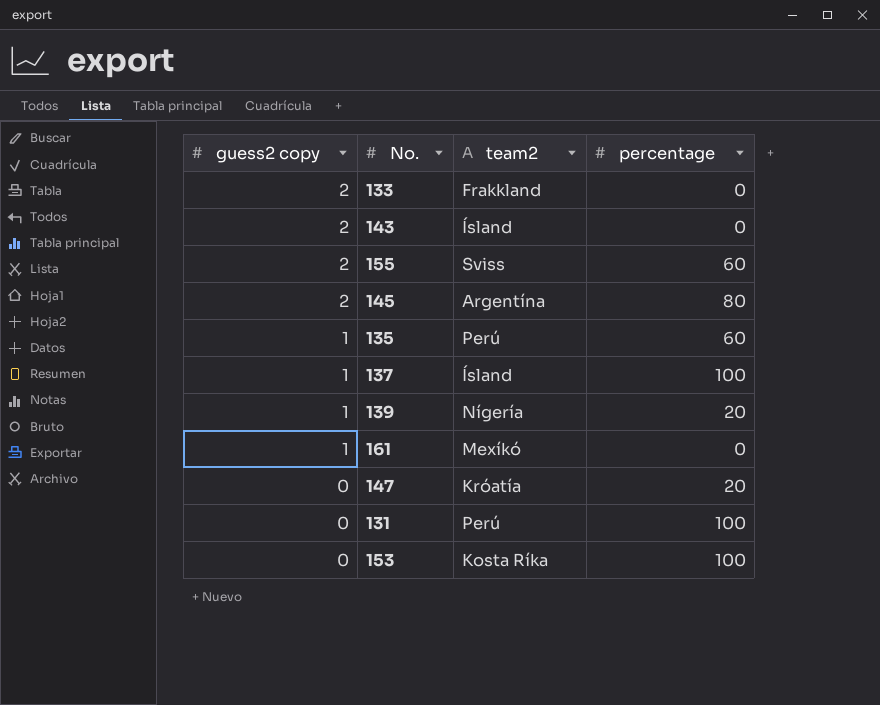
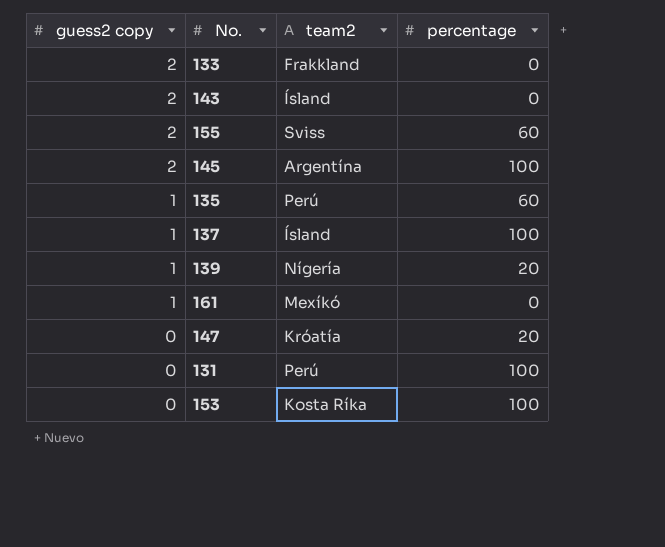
145 | percentage: 80 -> 100

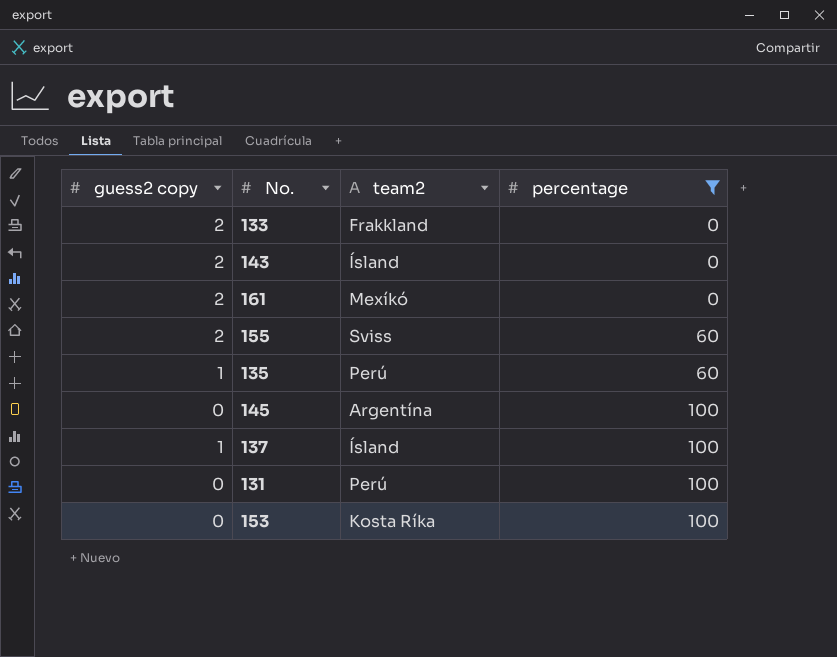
filter: none -> percentage != 20
row order: guess2 copy descending -> percentage ascending
161 | guess2 copy: 1 -> 2
145 | guess2 copy: 2 -> 0

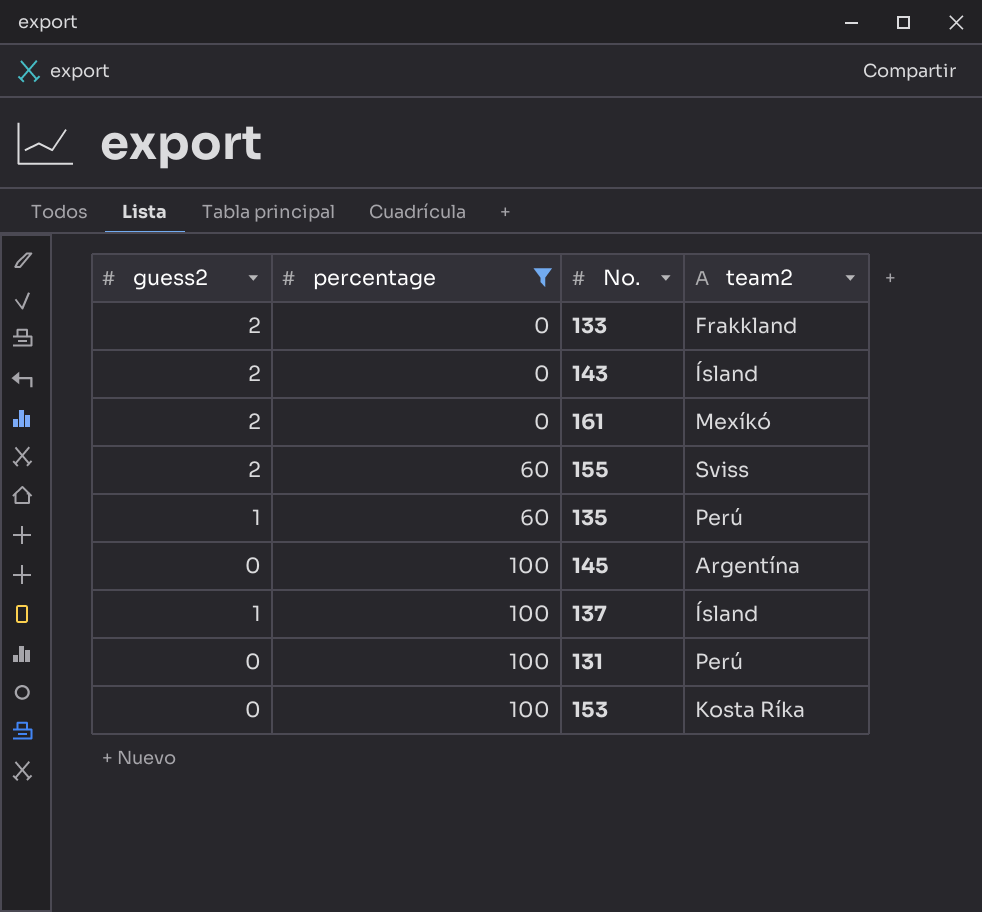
column name: guess2 copy -> guess2
column percentage | position: 4 -> 2

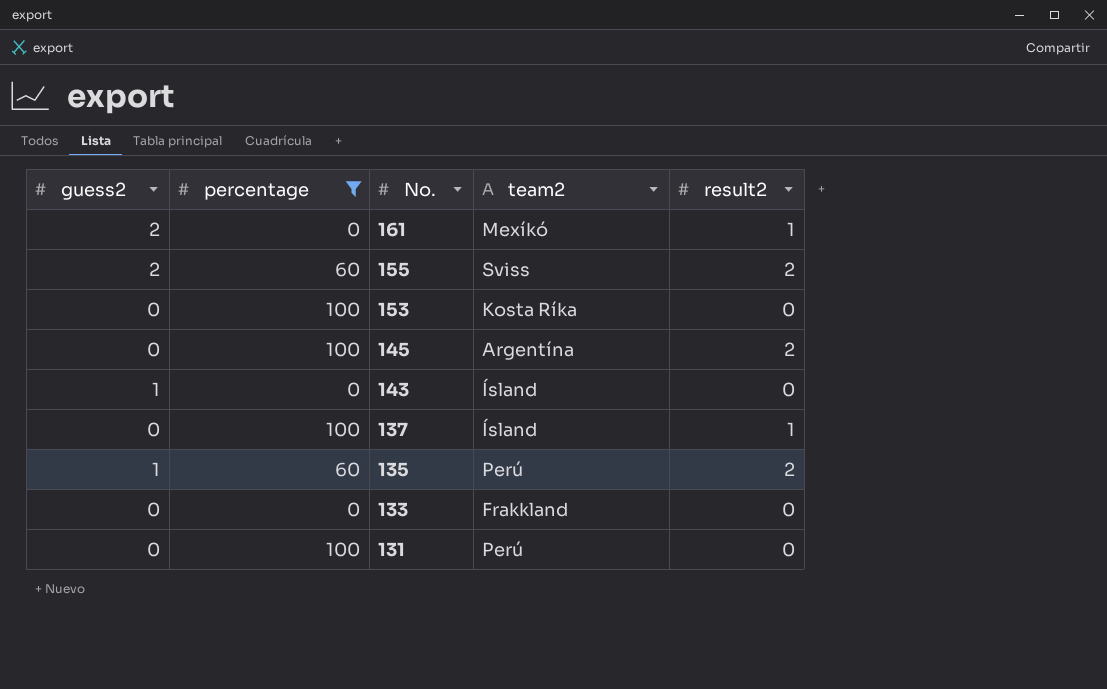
row order: percentage ascending -> No. descending
column result2 | position: none -> 5
143 | guess2: 2 -> 1
137 | guess2: 1 -> 0
133 | guess2: 2 -> 0

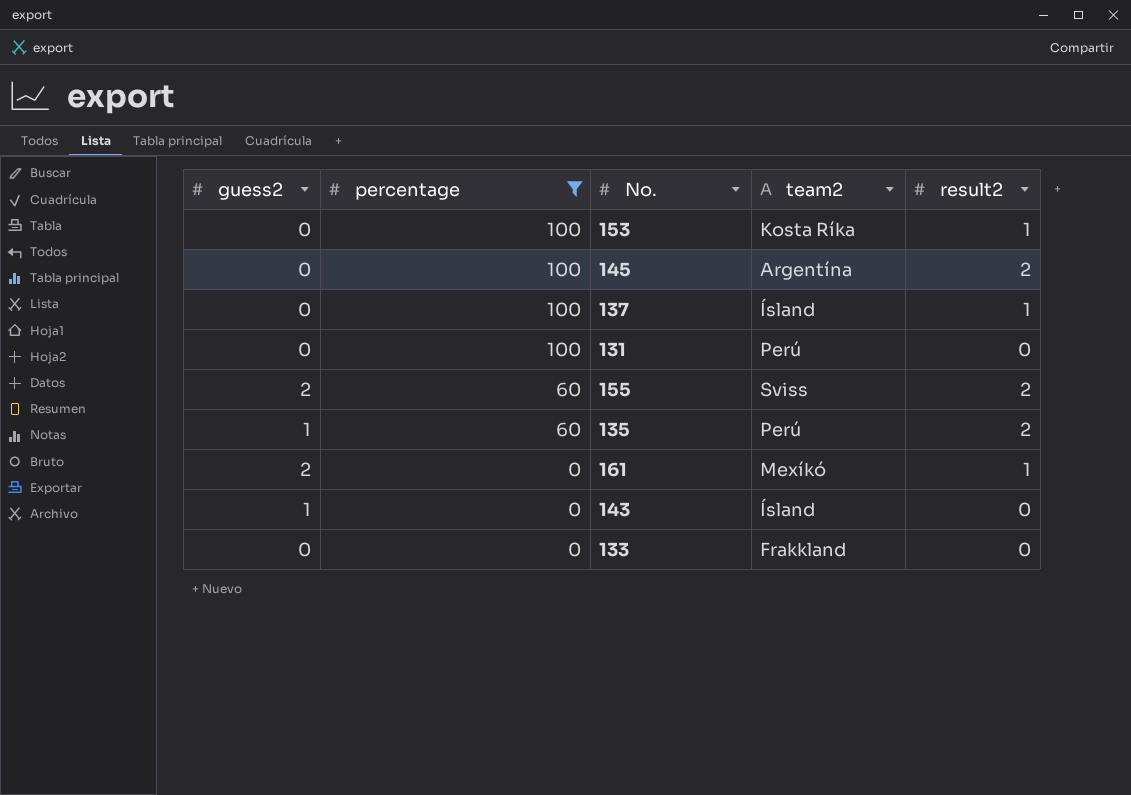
row order: No. descending -> percentage descending
153 | result2: 0 -> 1

